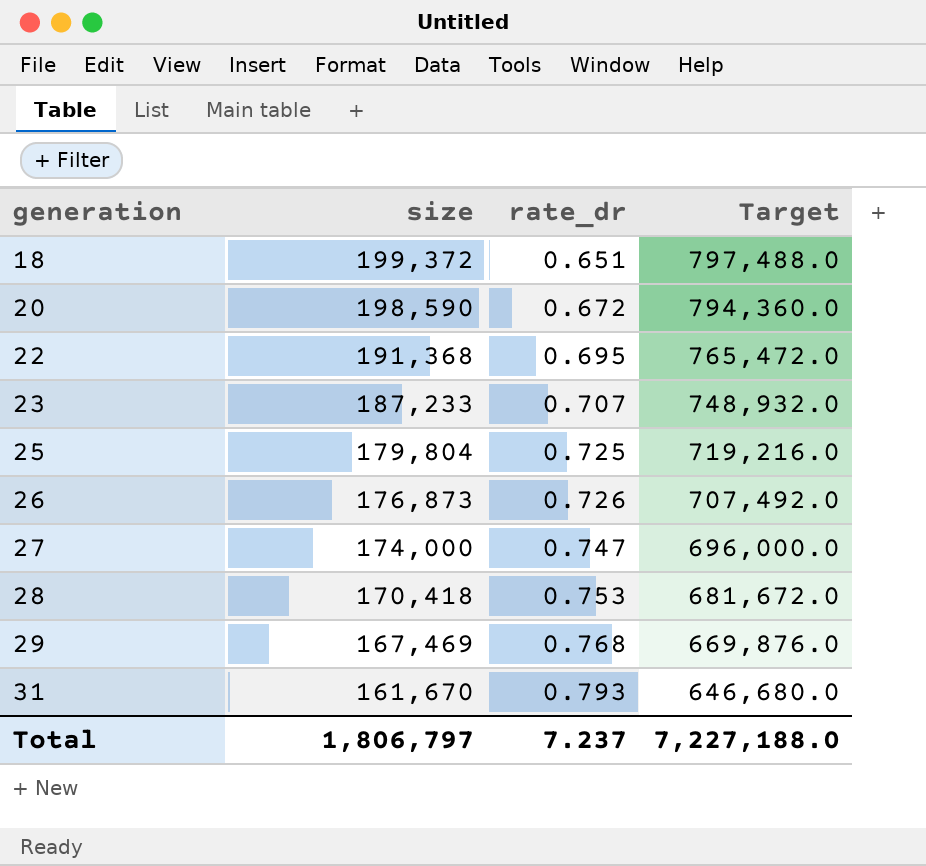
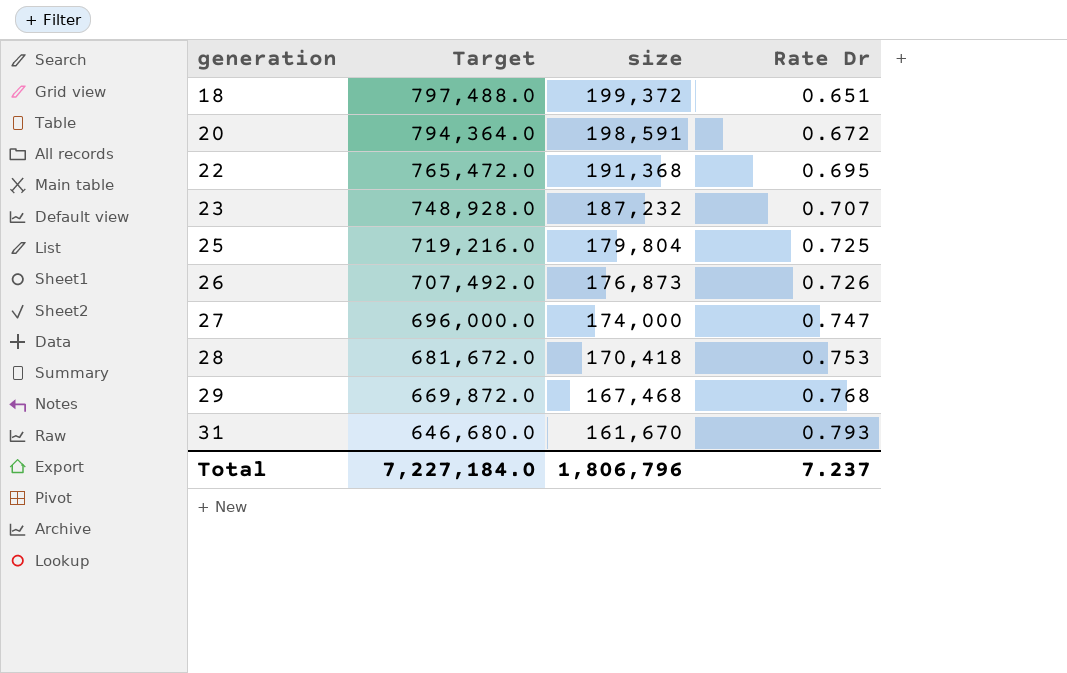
column Target | position: 4 -> 2
column name: rate_dr -> Rate Dr
20 | Target: 794,360.0 -> 794,364.0
20 | size: 198,590 -> 198,591
23 | Target: 748,932.0 -> 748,928.0
23 | size: 187,233 -> 187,232
29 | Target: 669,876.0 -> 669,872.0
29 | size: 167,469 -> 167,468
Total | Target: 7,227,188.0 -> 7,227,184.0
Total | size: 1,806,797 -> 1,806,796

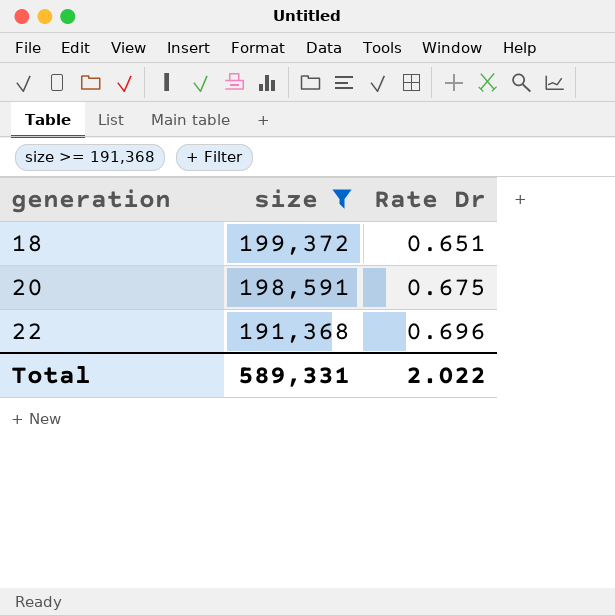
filter: none -> size >= 191,368
column Target | formula: [size] * 4 -> none
20 | Rate Dr: 0.672 -> 0.675
22 | Rate Dr: 0.695 -> 0.696
Total | size: 1,806,796 -> 589,331
Total | Rate Dr: 7.237 -> 2.022

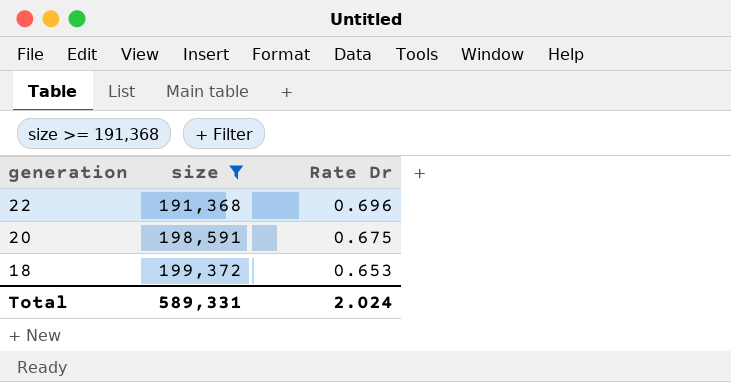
row order: generation ascending -> generation descending
18 | Rate Dr: 0.651 -> 0.653
Total | Rate Dr: 2.022 -> 2.024

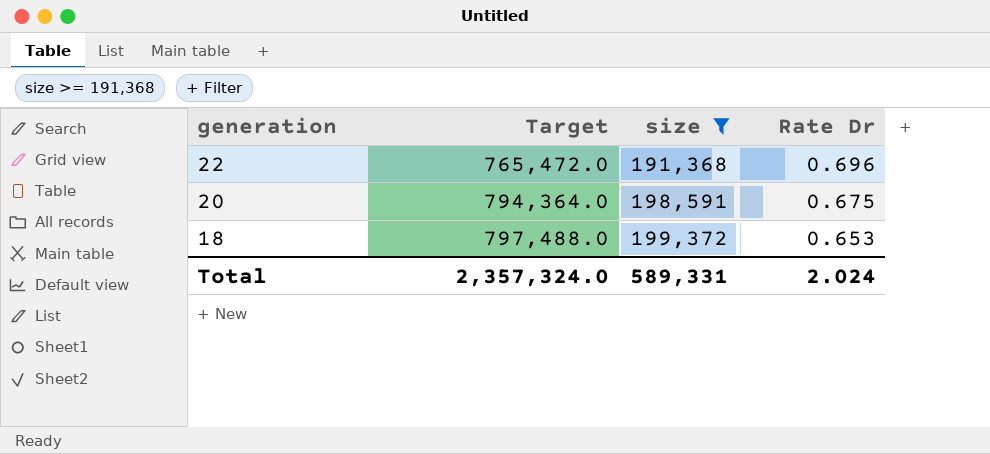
column Target | formula: none -> [size] * 4

